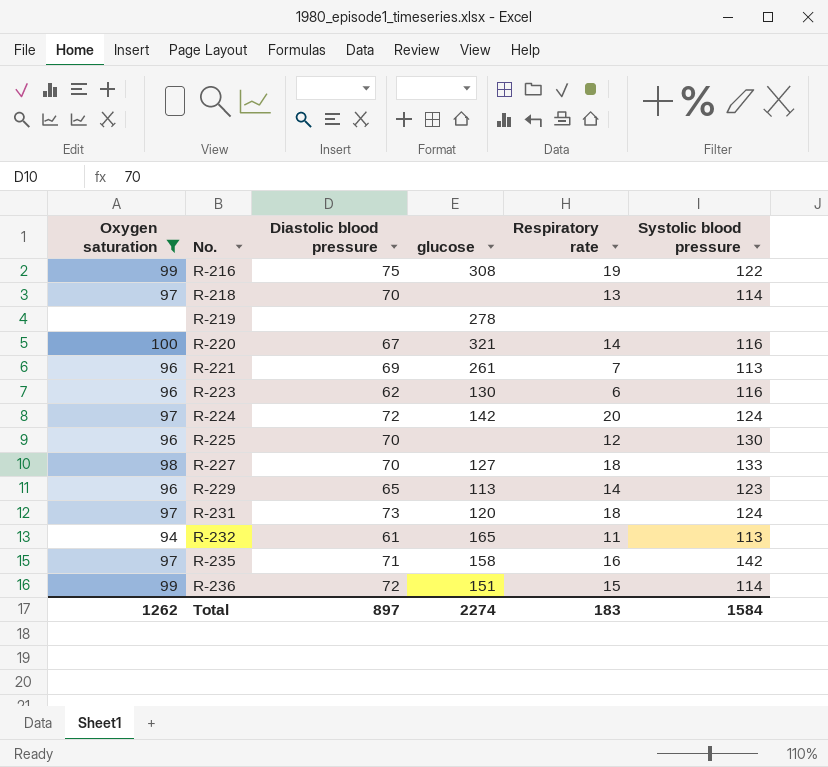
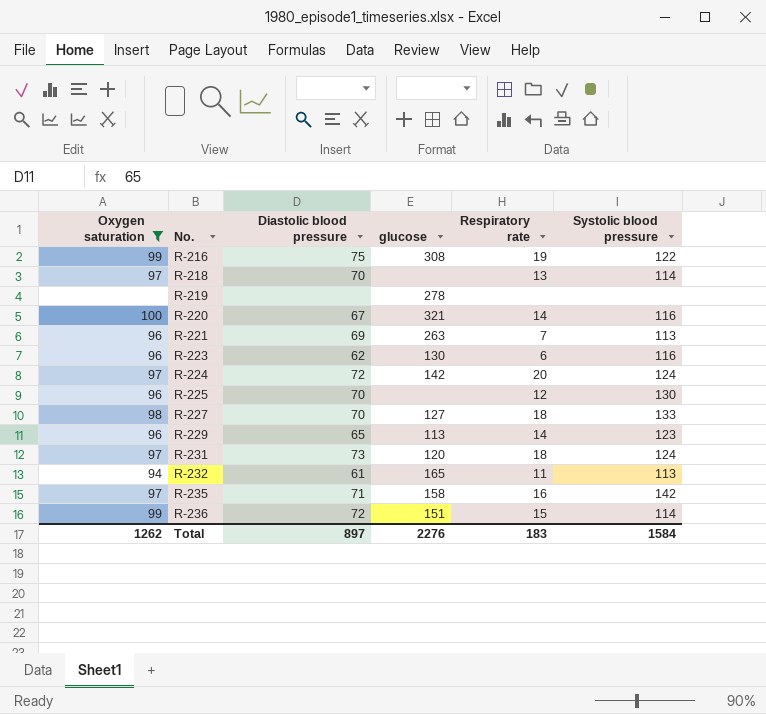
R-221 | glucose: 261 -> 263
Total | glucose: 2274 -> 2276

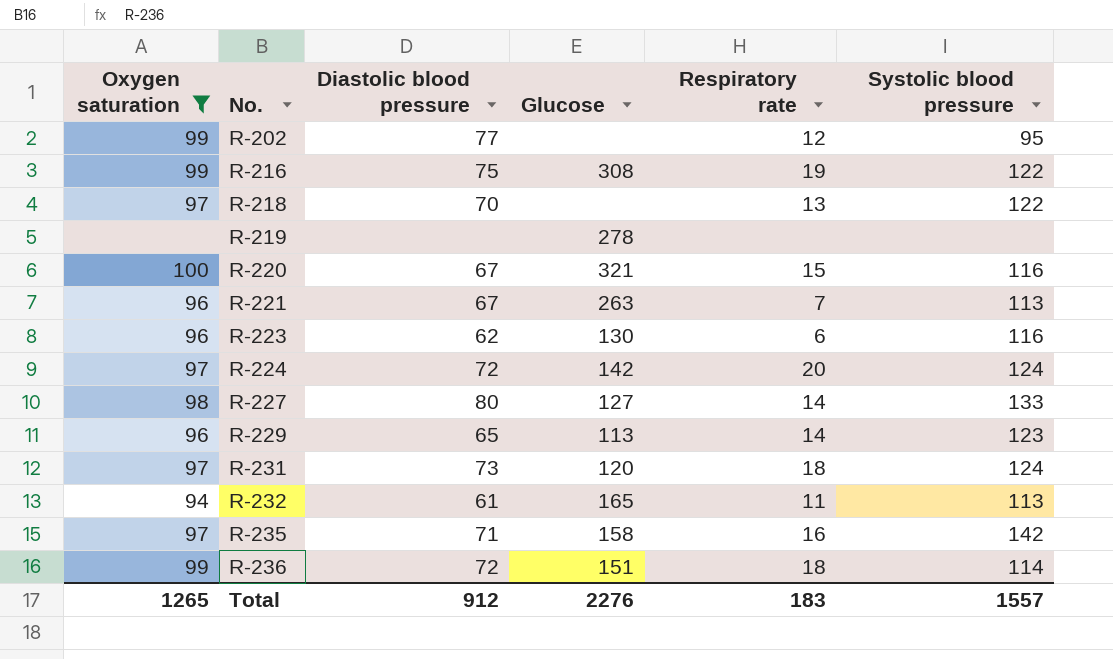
column name: glucose -> Glucose
row R-225: 96 | 70 | none | 12 | 130 -> none
row R-202: none -> 99 | 77 | none | 12 | 95
R-218 | Systolic blood pressure: 114 -> 122
R-220 | Respiratory rate: 14 -> 15
R-221 | Diastolic blood pressure: 69 -> 67
R-227 | Diastolic blood pressure: 70 -> 80
R-227 | Respiratory rate: 18 -> 14
R-236 | Respiratory rate: 15 -> 18
Total | Oxygen saturation: 1262 -> 1265
Total | Diastolic blood pressure: 897 -> 912
Total | Systolic blood pressure: 1584 -> 1557

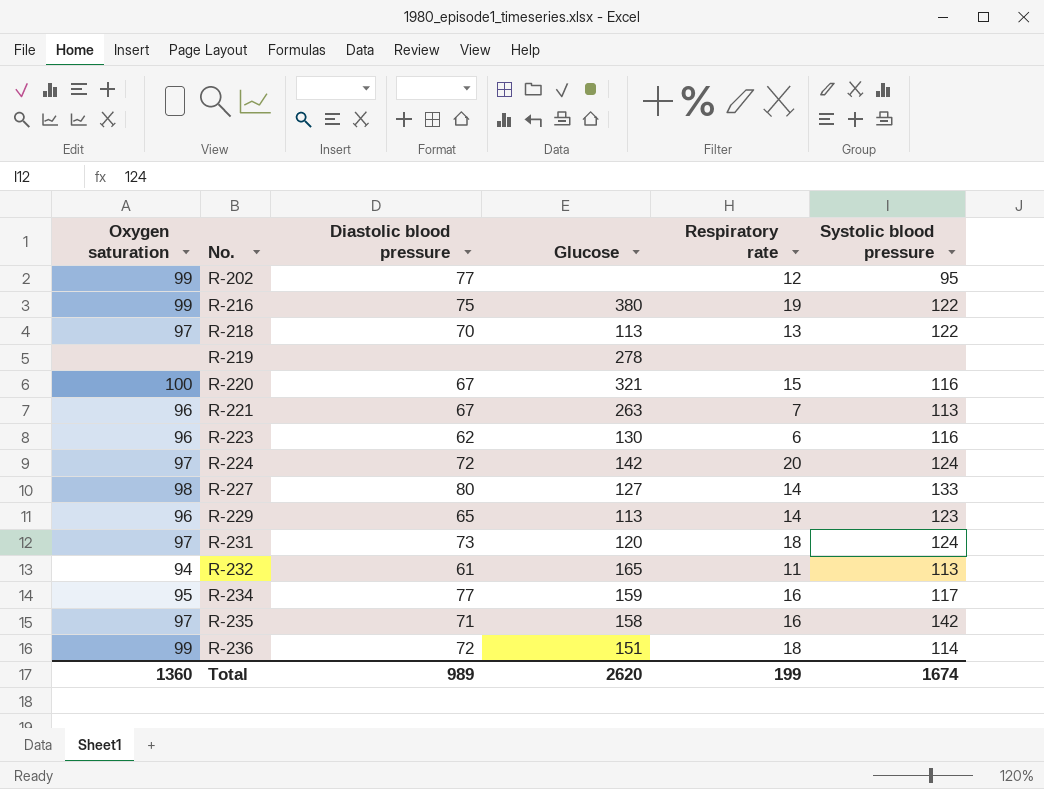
filter: Oxygen saturation != 95 -> none
R-216 | Glucose: 308 -> 380
R-218 | Glucose: none -> 113
Total | Oxygen saturation: 1265 -> 1360
Total | Diastolic blood pressure: 912 -> 989
Total | Glucose: 2276 -> 2620
Total | Respiratory rate: 183 -> 199
Total | Systolic blood pressure: 1557 -> 1674

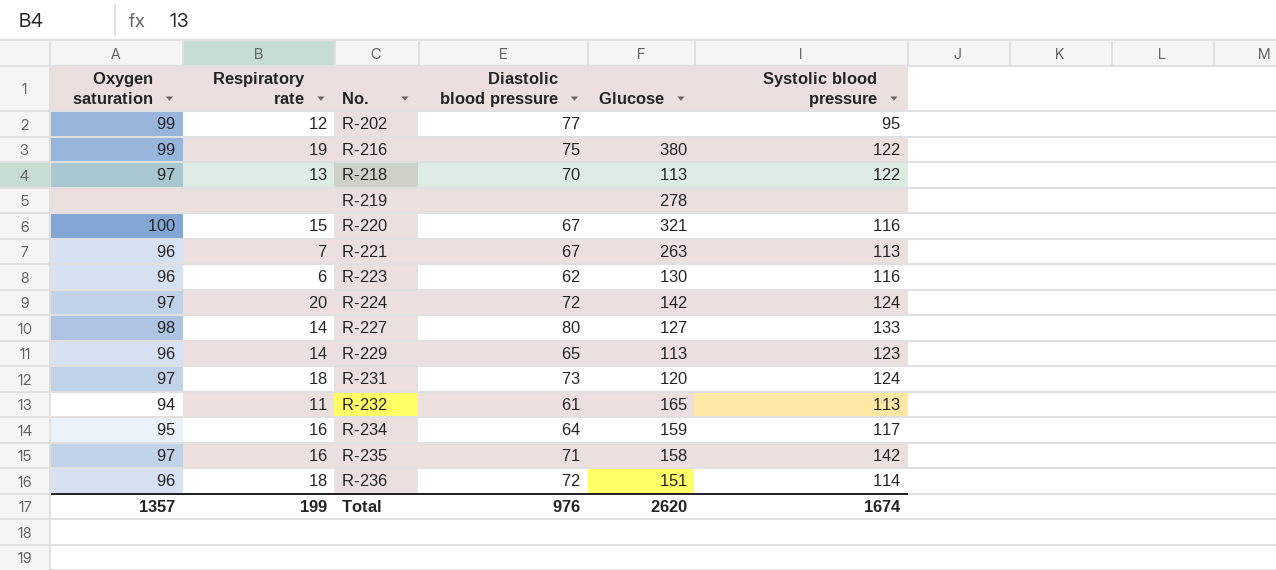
column Respiratory rate | position: 5 -> 2
R-234 | Diastolic blood pressure: 77 -> 64
R-236 | Oxygen saturation: 99 -> 96
Total | Oxygen saturation: 1360 -> 1357
Total | Diastolic blood pressure: 989 -> 976

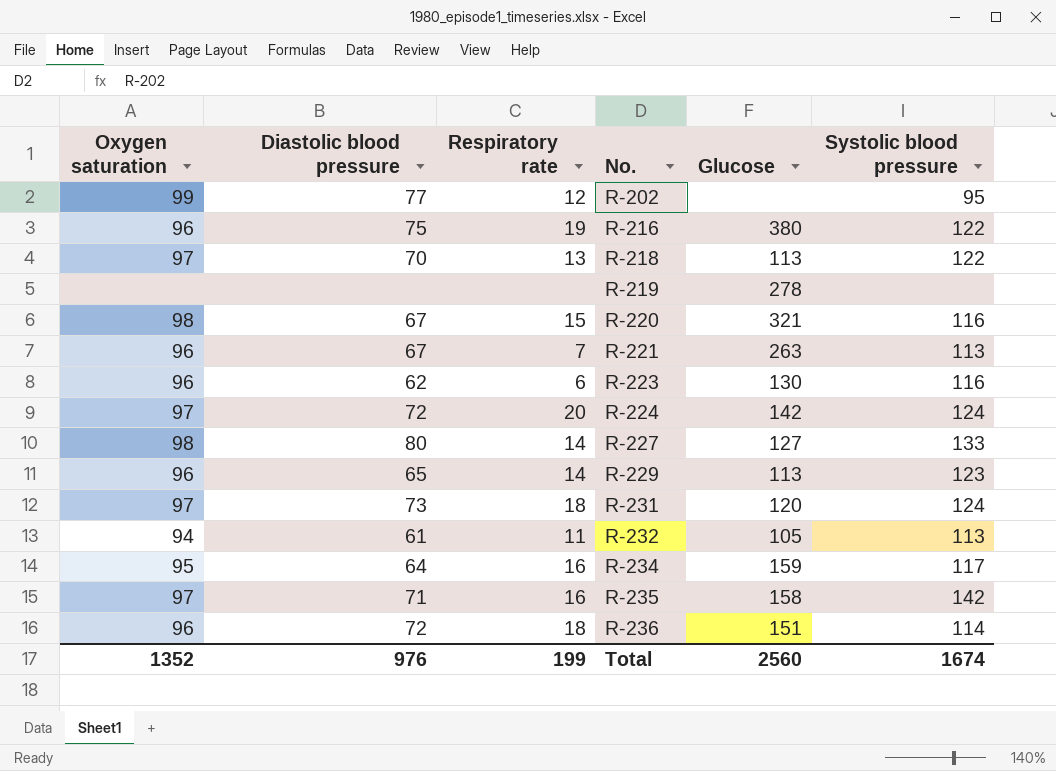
column Diastolic blood pressure | position: 4 -> 2
R-216 | Oxygen saturation: 99 -> 96
R-220 | Oxygen saturation: 100 -> 98
R-232 | Glucose: 165 -> 105
Total | Oxygen saturation: 1357 -> 1352
Total | Glucose: 2620 -> 2560

